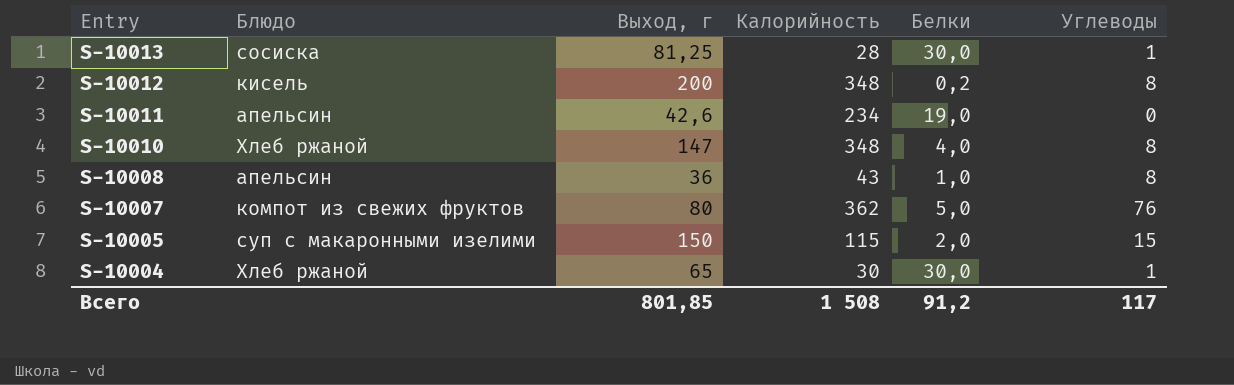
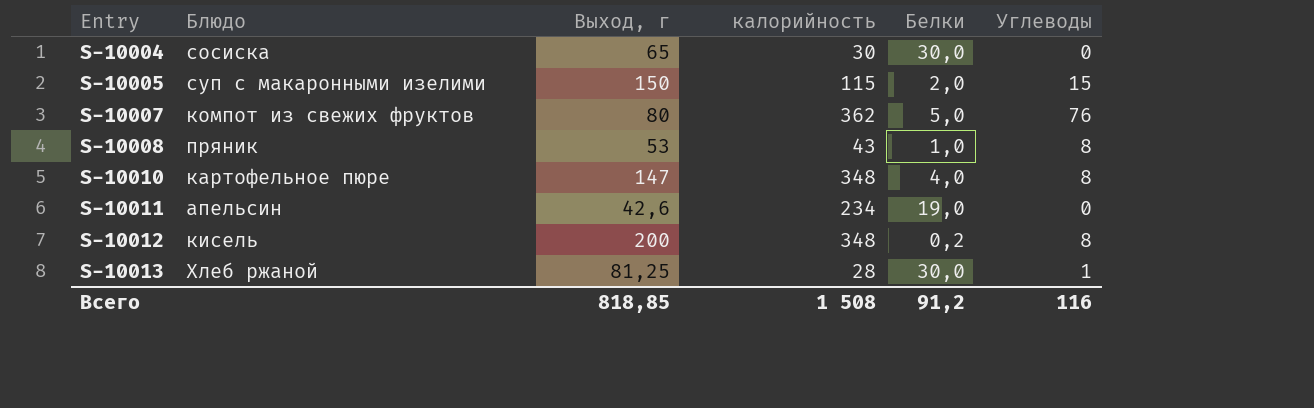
row order: Entry descending -> Entry ascending
column name: Калорийность -> калорийность
S-10004 | Блюдо: Хлеб ржаной -> сосиска
S-10004 | Углеводы: 1 -> 0
S-10008 | Блюдо: апельсин -> пряник
S-10008 | Выход, г: 36 -> 53
S-10010 | Блюдо: Хлеб ржаной -> картофельное пюре
S-10013 | Блюдо: сосиска -> Хлеб ржаной
Всего | Выход, г: 801,85 -> 818,85
Всего | Углеводы: 117 -> 116

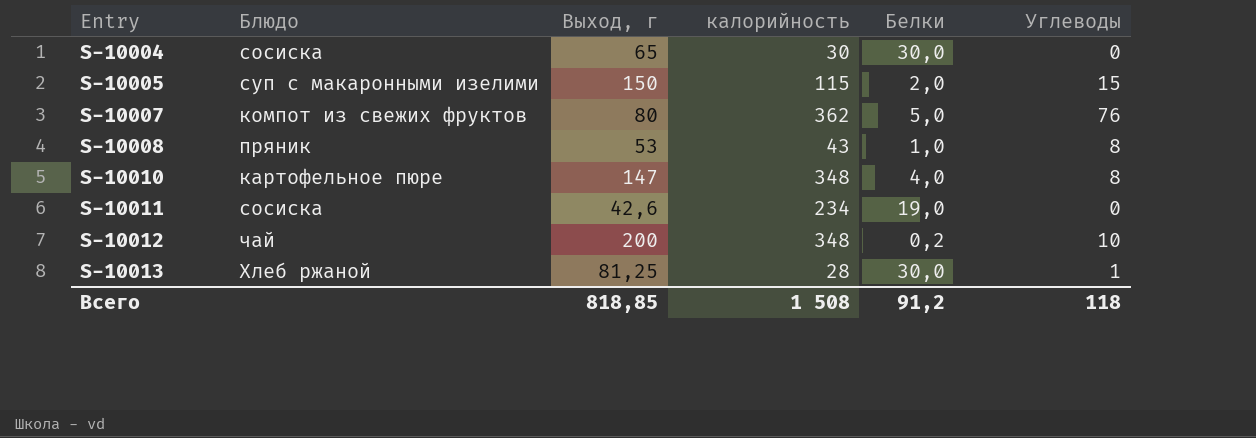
S-10011 | Блюдо: апельсин -> сосиска
S-10012 | Блюдо: кисель -> чай
S-10012 | Углеводы: 8 -> 10
Всего | Углеводы: 116 -> 118

